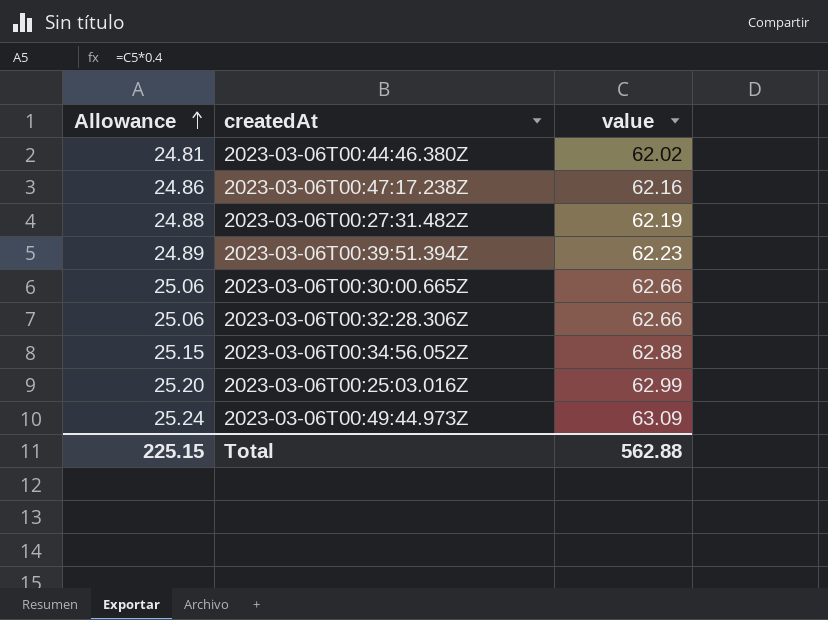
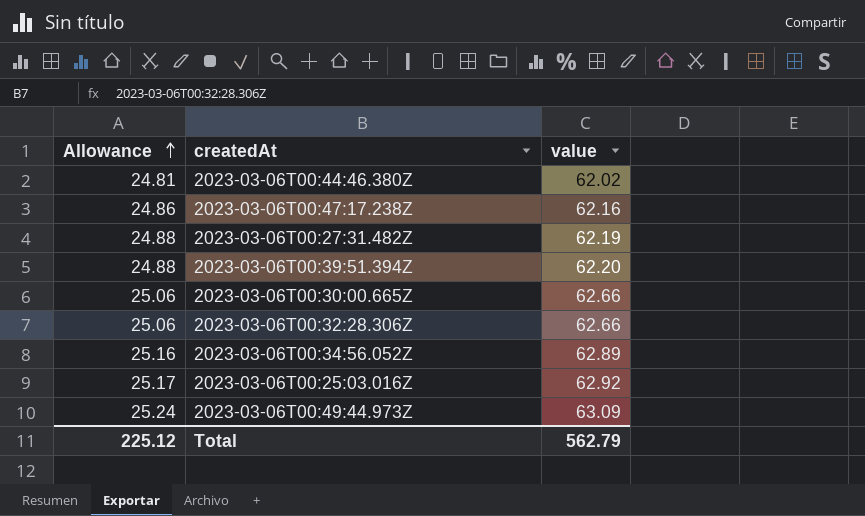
2023-03-06T00:39:51.394Z | Allowance: 24.89 -> 24.88
2023-03-06T00:39:51.394Z | value: 62.23 -> 62.20
2023-03-06T00:34:56.052Z | Allowance: 25.15 -> 25.16
2023-03-06T00:34:56.052Z | value: 62.88 -> 62.89
2023-03-06T00:25:03.016Z | Allowance: 25.20 -> 25.17
2023-03-06T00:25:03.016Z | value: 62.99 -> 62.92
Total | Allowance: 225.15 -> 225.12
Total | value: 562.88 -> 562.79

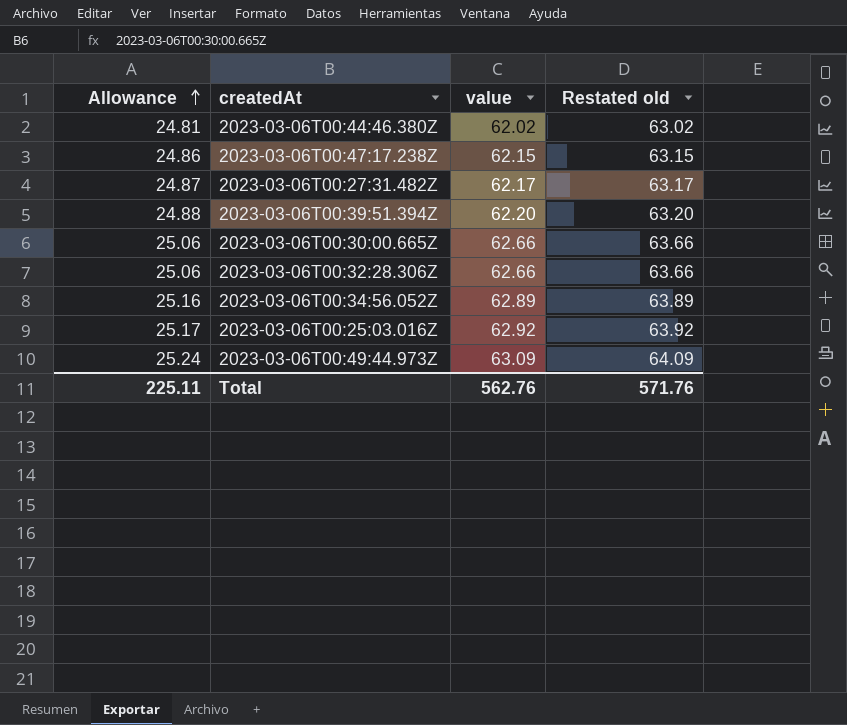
column Restated old | formula: none -> [value] + 1
2023-03-06T00:47:17.238Z | value: 62.16 -> 62.15
2023-03-06T00:27:31.482Z | Allowance: 24.88 -> 24.87
2023-03-06T00:27:31.482Z | value: 62.19 -> 62.17
Total | Allowance: 225.12 -> 225.11
Total | value: 562.79 -> 562.76

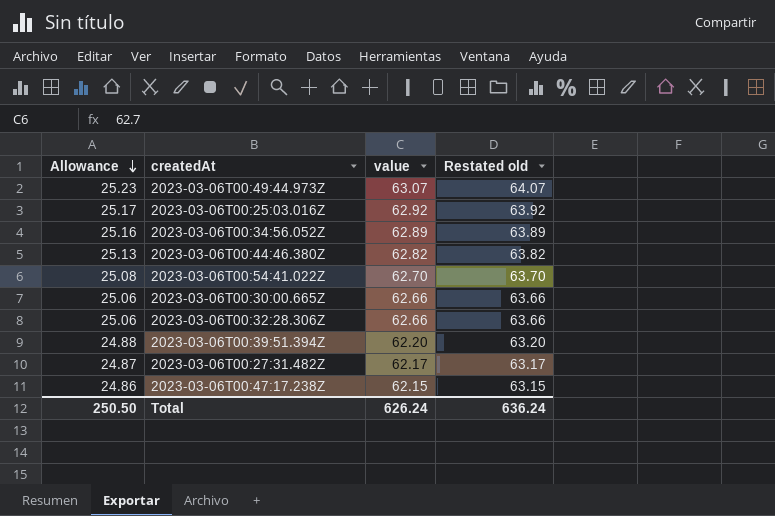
row order: Allowance ascending -> Allowance descending
2023-03-06T00:49:44.973Z | Allowance: 25.24 -> 25.23
2023-03-06T00:49:44.973Z | value: 63.09 -> 63.07
2023-03-06T00:49:44.973Z | Restated old: 64.09 -> 64.07
2023-03-06T00:44:46.380Z | Allowance: 24.81 -> 25.13
2023-03-06T00:44:46.380Z | value: 62.02 -> 62.82
2023-03-06T00:44:46.380Z | Restated old: 63.02 -> 63.82
row 2023-03-06T00:54:41.022Z: none -> 25.08 | 62.70 | 63.70
Total | Allowance: 225.11 -> 250.50
Total | value: 562.76 -> 626.24
Total | Restated old: 571.76 -> 636.24

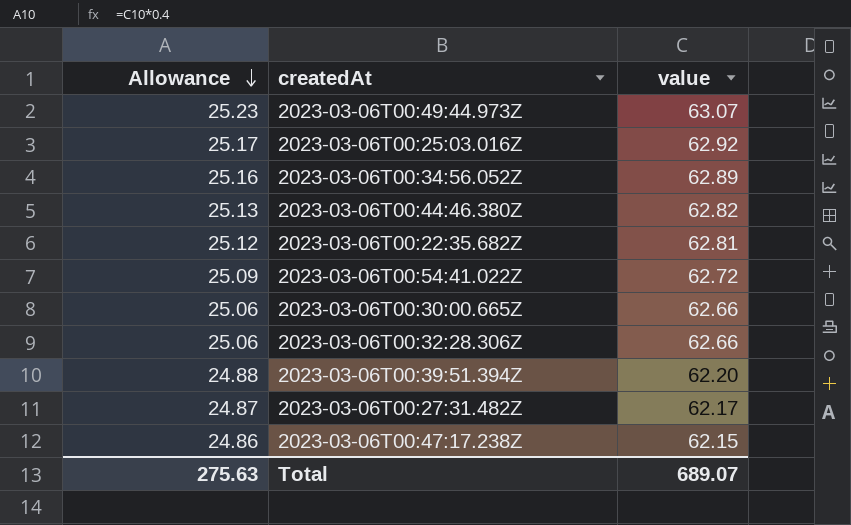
column Restated old | formula: [value] + 1 -> none
row 2023-03-06T00:22:35.682Z: none -> 25.12 | 62.81
2023-03-06T00:54:41.022Z | Allowance: 25.08 -> 25.09
2023-03-06T00:54:41.022Z | value: 62.70 -> 62.72
Total | Allowance: 250.50 -> 275.63
Total | value: 626.24 -> 689.07

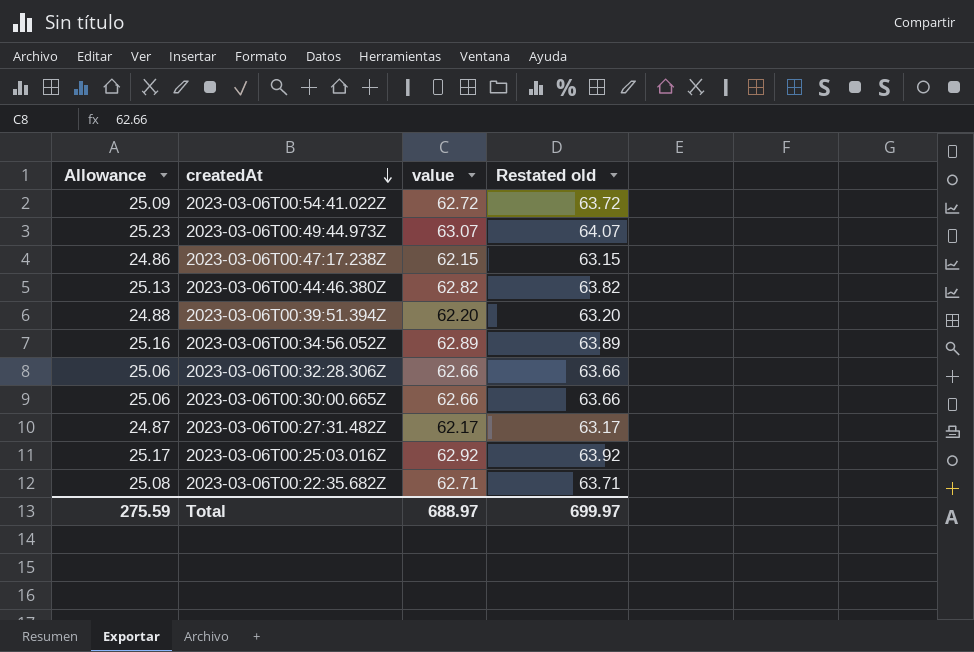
row order: Allowance descending -> createdAt descending
column Restated old | formula: none -> [value] + 1
2023-03-06T00:22:35.682Z | Allowance: 25.12 -> 25.08
2023-03-06T00:22:35.682Z | value: 62.81 -> 62.71
Total | Allowance: 275.63 -> 275.59
Total | value: 689.07 -> 688.97

